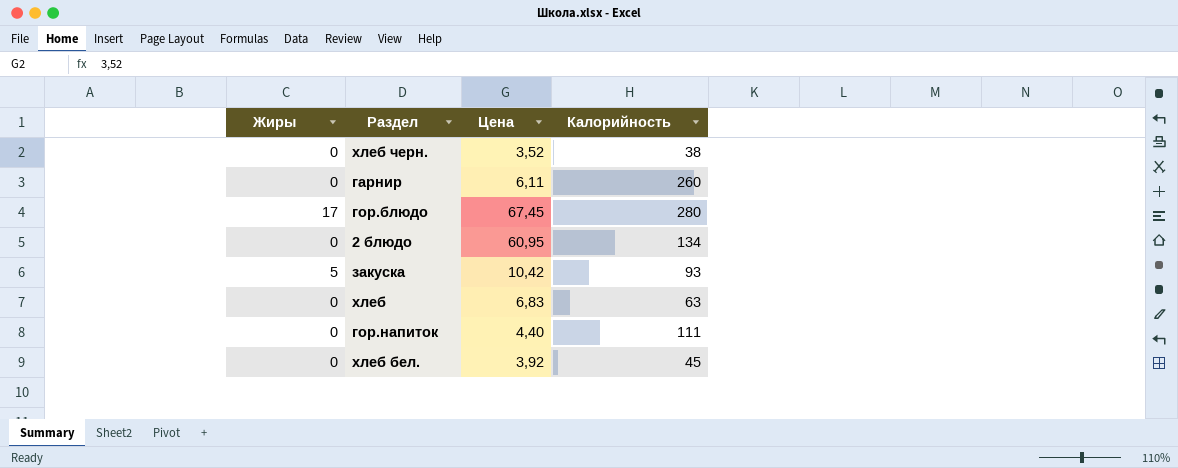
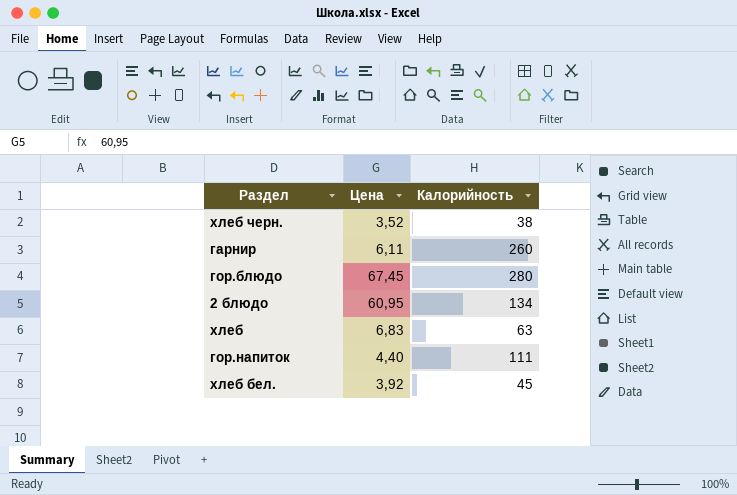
column Жиры | position: 1 -> none
row закуска: 5 | 10,42 | 93 -> none

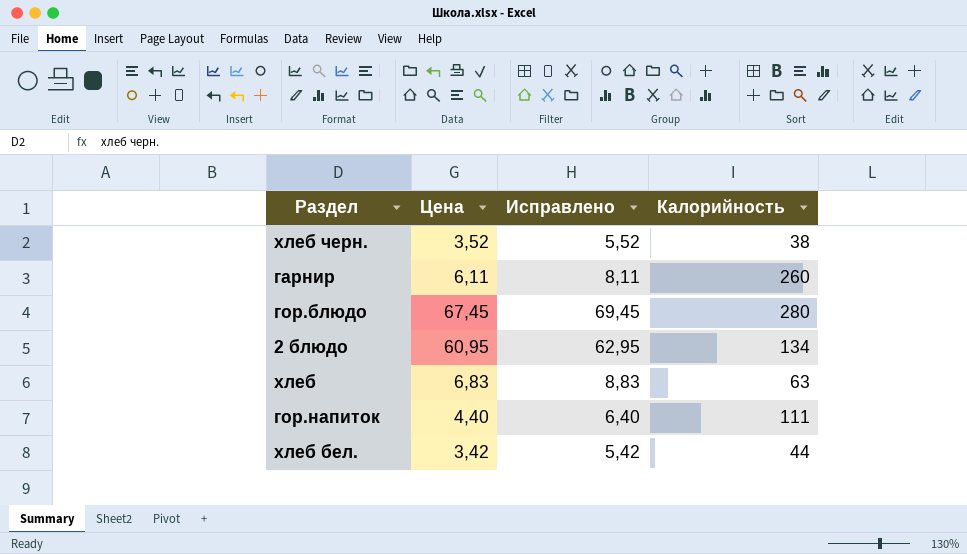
column Исправлено | formula: none -> [Цена] + 2
хлеб бел. | Цена: 3,92 -> 3,42
хлеб бел. | Калорийность: 45 -> 44

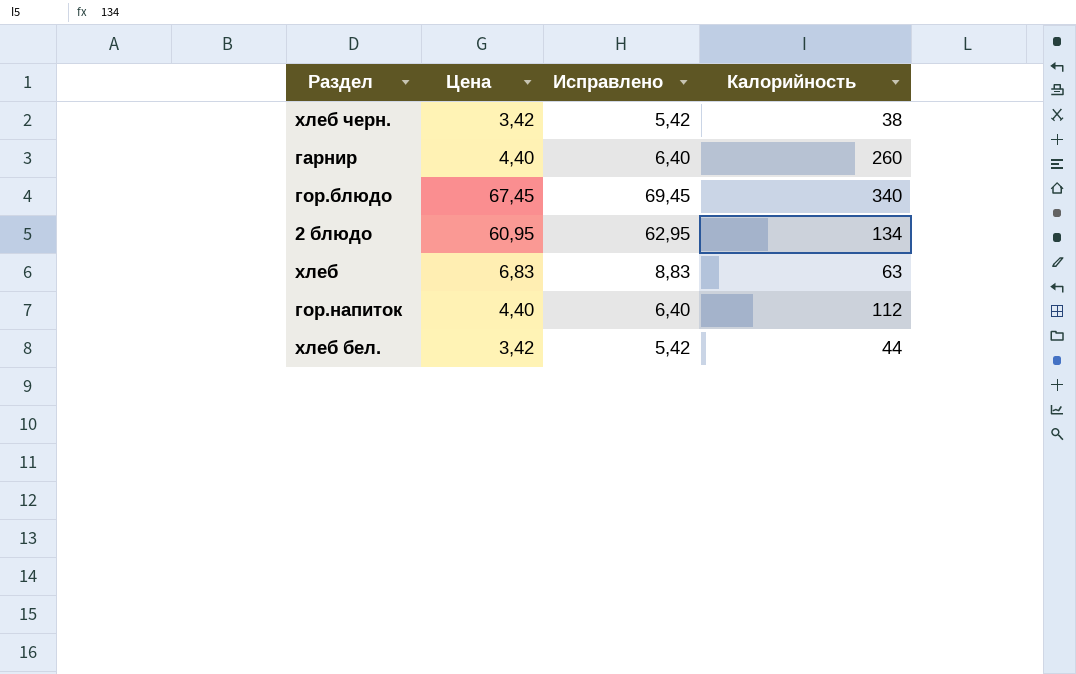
хлеб черн. | Цена: 3,52 -> 3,42
хлеб черн. | Исправлено: 5,52 -> 5,42
гарнир | Цена: 6,11 -> 4,40
гарнир | Исправлено: 8,11 -> 6,40
гор.блюдо | Калорийность: 280 -> 340
гор.напиток | Калорийность: 111 -> 112

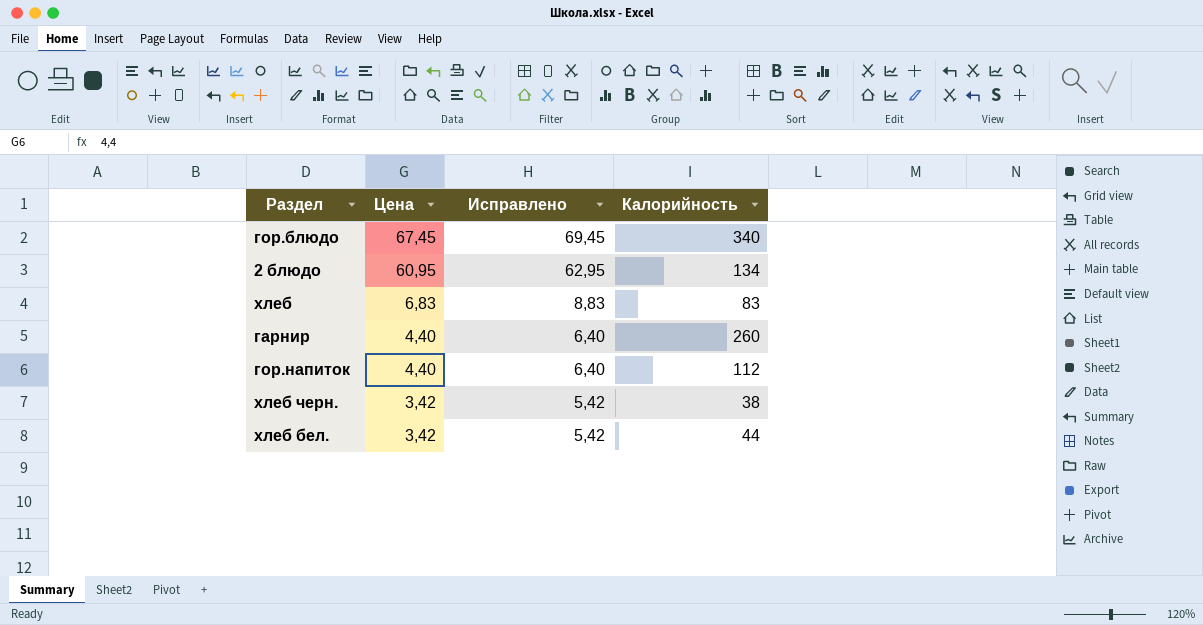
row order: none -> Цена descending
хлеб | Калорийность: 63 -> 83

